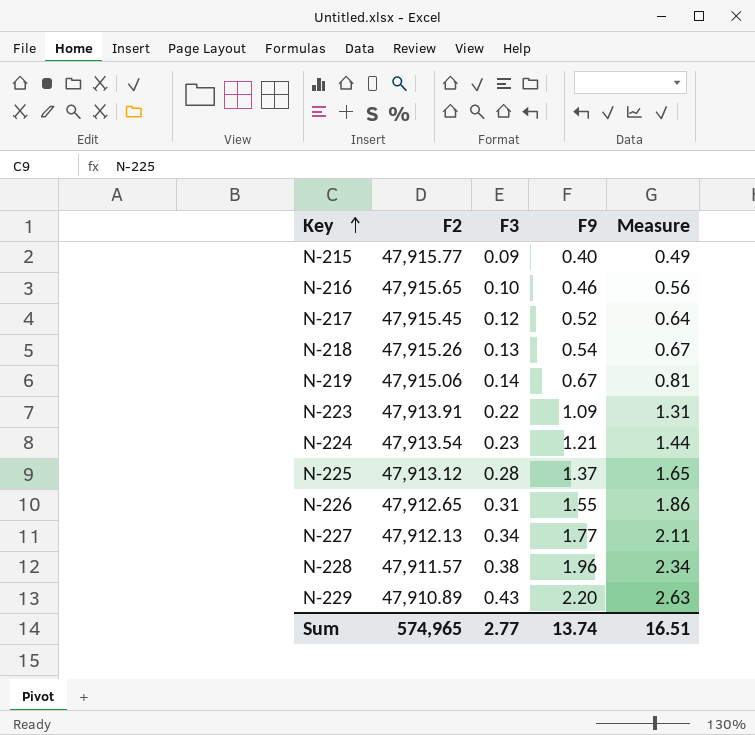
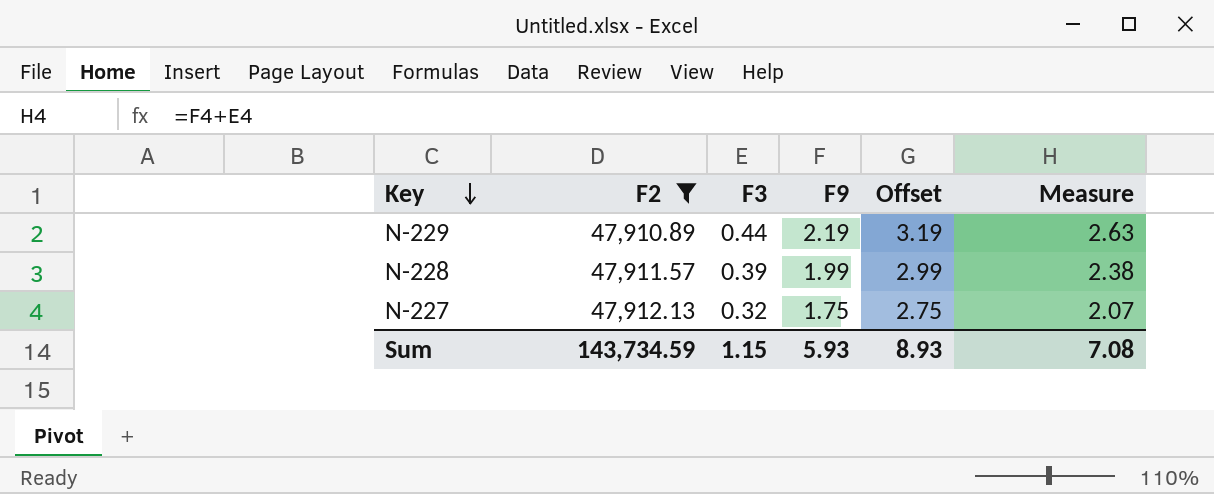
filter: none -> F2 <= 47,912.13
row order: Key ascending -> Key descending
column Offset | formula: none -> [F9] + 1
N-229 | F3: 0.43 -> 0.44
N-229 | F9: 2.20 -> 2.19
N-228 | F3: 0.38 -> 0.39
N-228 | F9: 1.96 -> 1.99
N-228 | Measure: 2.34 -> 2.38
N-227 | F3: 0.34 -> 0.32
N-227 | F9: 1.77 -> 1.75
N-227 | Measure: 2.11 -> 2.07
Sum | F2: 574,965 -> 143,734.59
Sum | F3: 2.77 -> 1.15
Sum | F9: 13.74 -> 5.93
Sum | Measure: 16.51 -> 7.08

